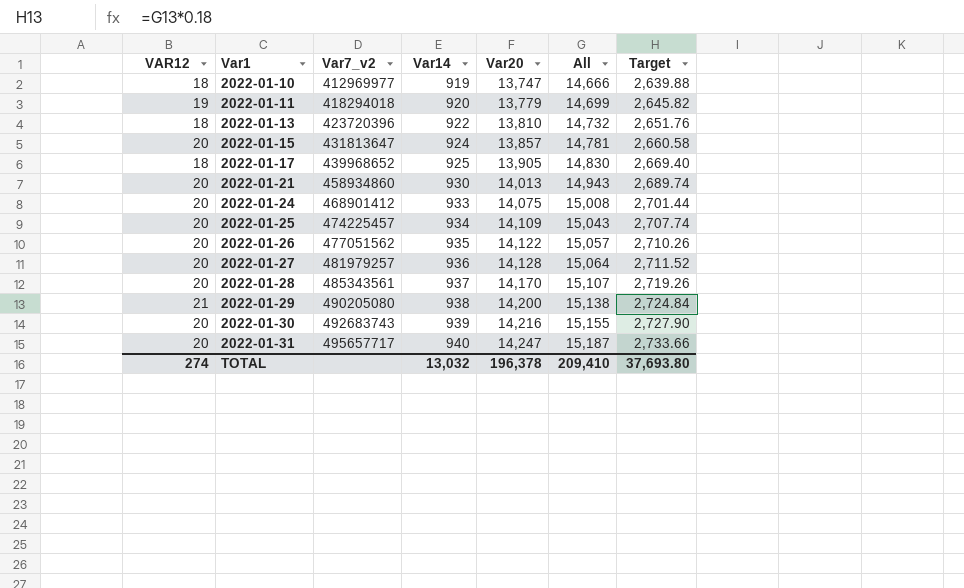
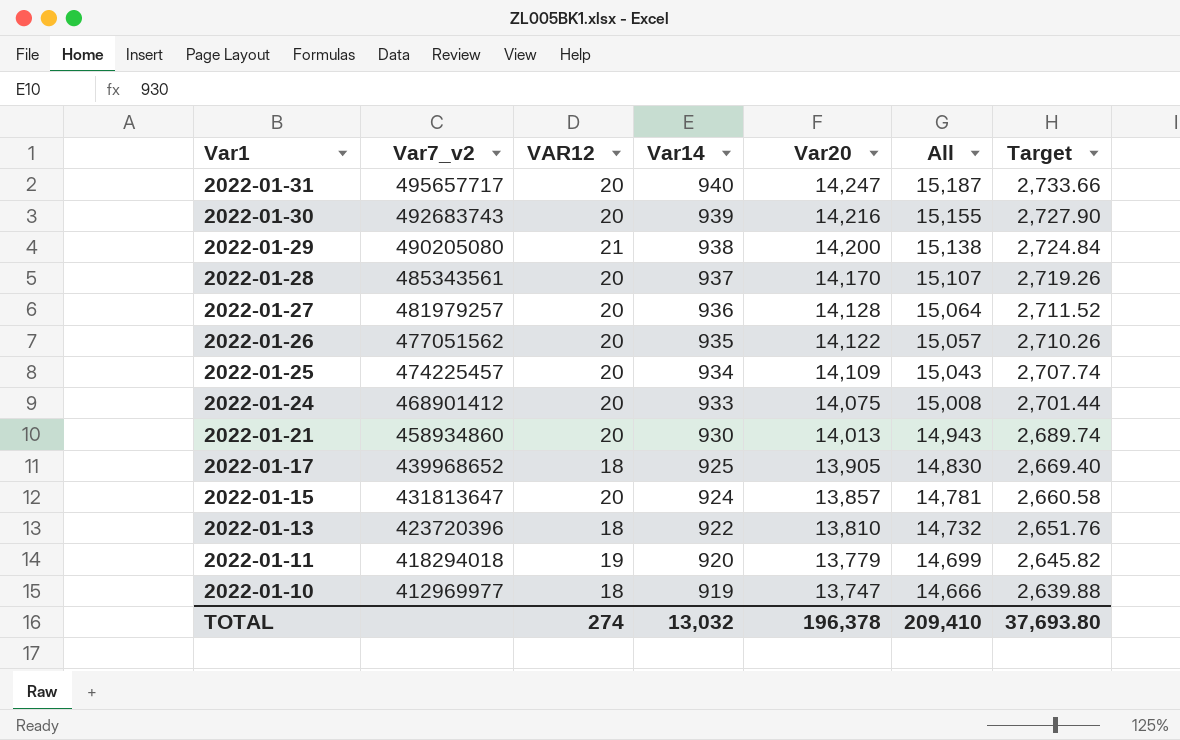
row order: Var1 ascending -> Var1 descending
column VAR12 | position: 1 -> 3

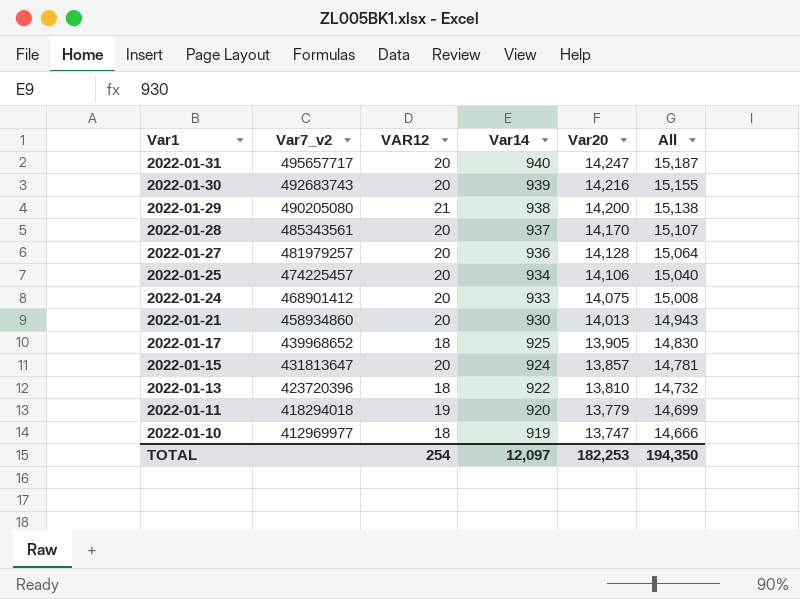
column Target | formula: [All] * 0.18 -> none
row 2022-01-26: 477051562 | 20 | 935 | 14,122 | 15,057 | 2,710.26 -> none
2022-01-25 | Var20: 14,109 -> 14,106
2022-01-25 | All: 15,043 -> 15,040
TOTAL | VAR12: 274 -> 254
TOTAL | Var14: 13,032 -> 12,097
TOTAL | Var20: 196,378 -> 182,253
TOTAL | All: 209,410 -> 194,350

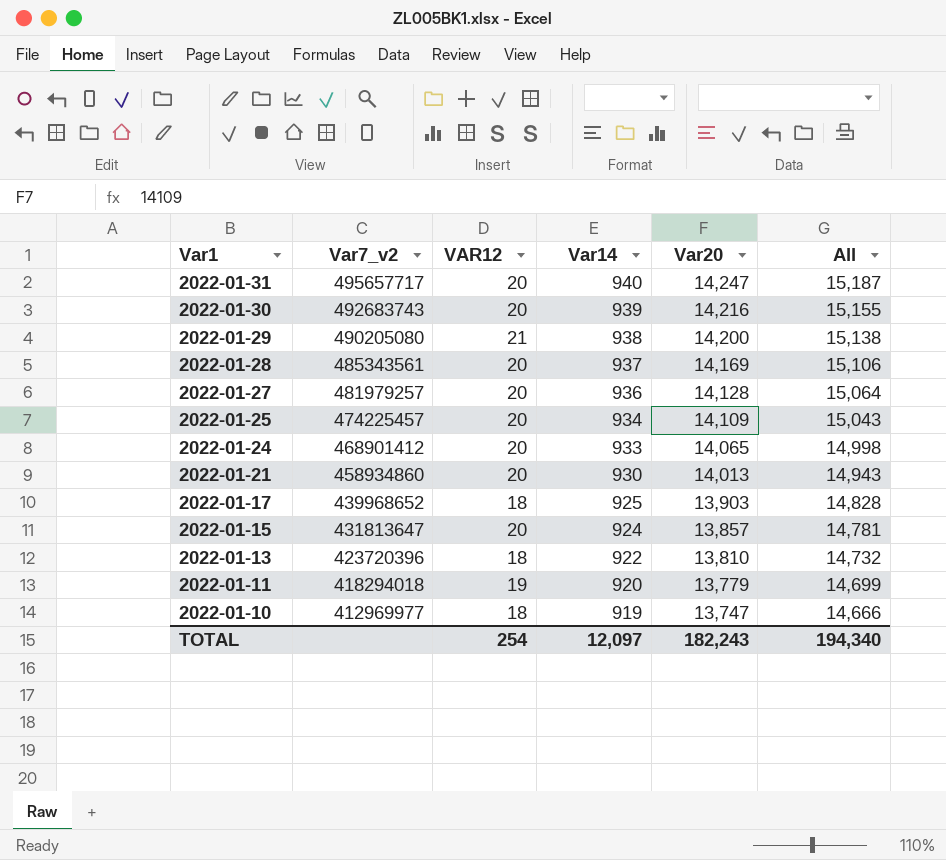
2022-01-28 | Var20: 14,170 -> 14,169
2022-01-28 | All: 15,107 -> 15,106
2022-01-25 | Var20: 14,106 -> 14,109
2022-01-25 | All: 15,040 -> 15,043
2022-01-24 | Var20: 14,075 -> 14,065
2022-01-24 | All: 15,008 -> 14,998
2022-01-17 | Var20: 13,905 -> 13,903
2022-01-17 | All: 14,830 -> 14,828
TOTAL | Var20: 182,253 -> 182,243
TOTAL | All: 194,350 -> 194,340

